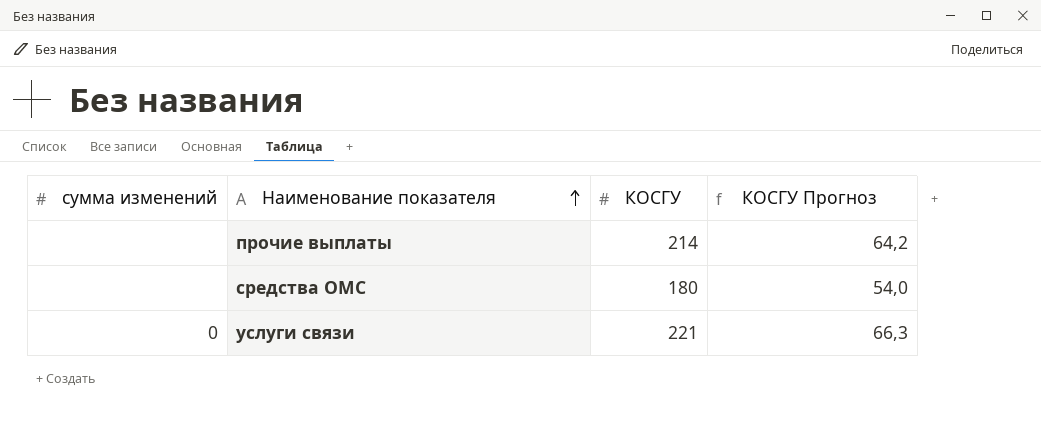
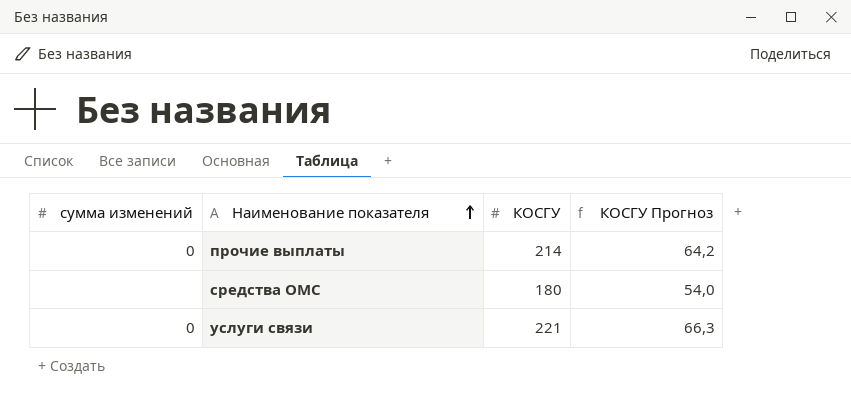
прочие выплаты | сумма изменений: none -> 0

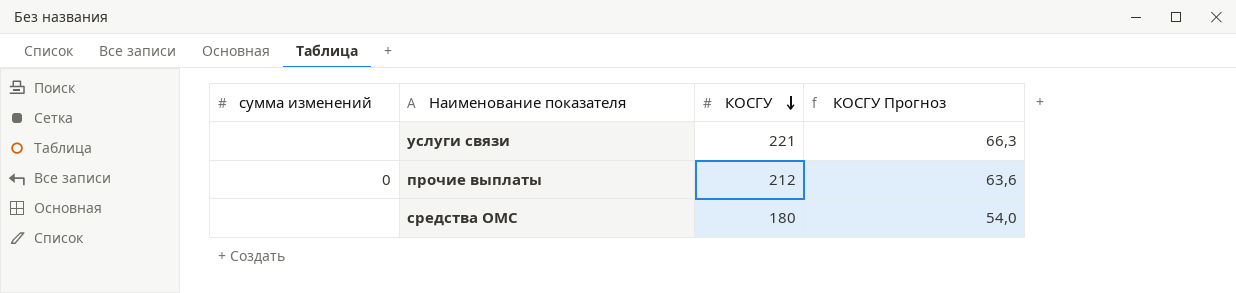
row order: Наименование показателя ascending -> КОСГУ descending
услуги связи | сумма изменений: 0 -> none
прочие выплаты | КОСГУ: 214 -> 212
прочие выплаты | КОСГУ Прогноз: 64,2 -> 63,6

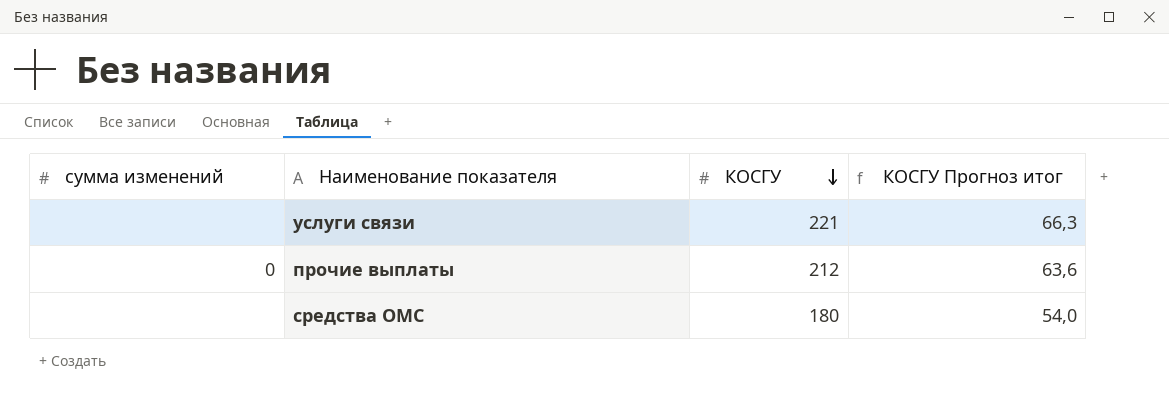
column name: КОСГУ Прогноз -> КОСГУ Прогноз итог

